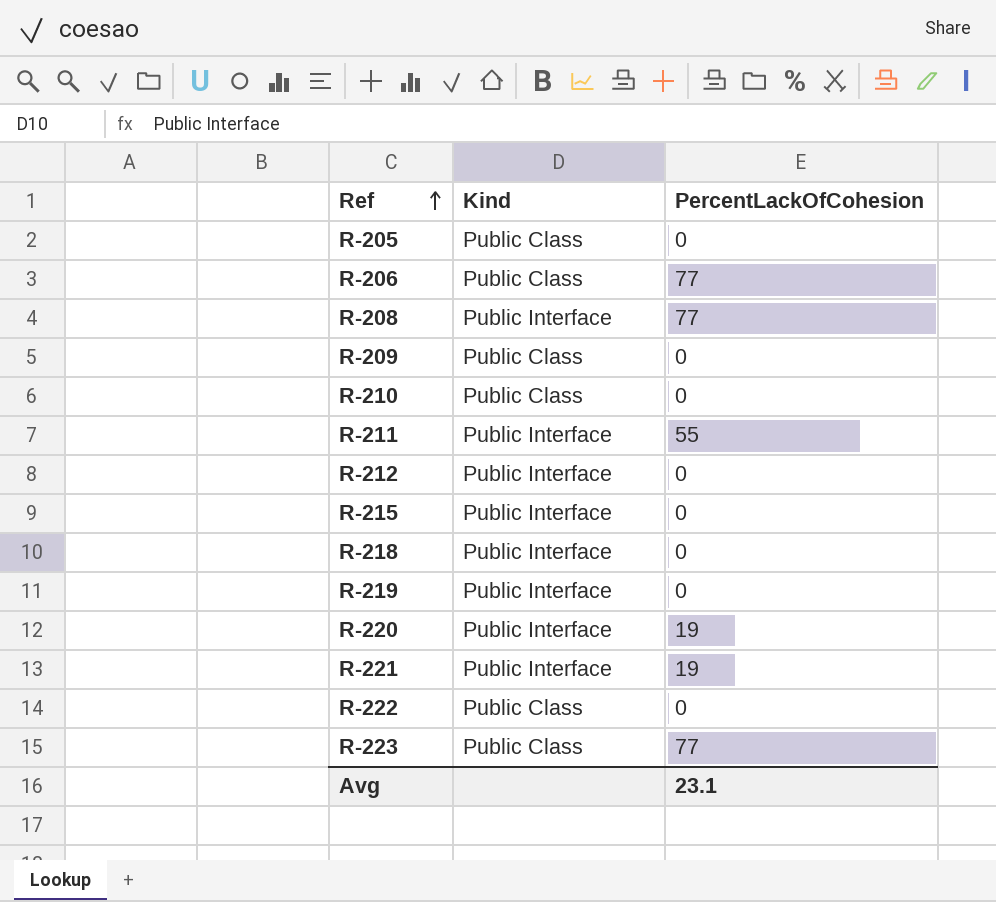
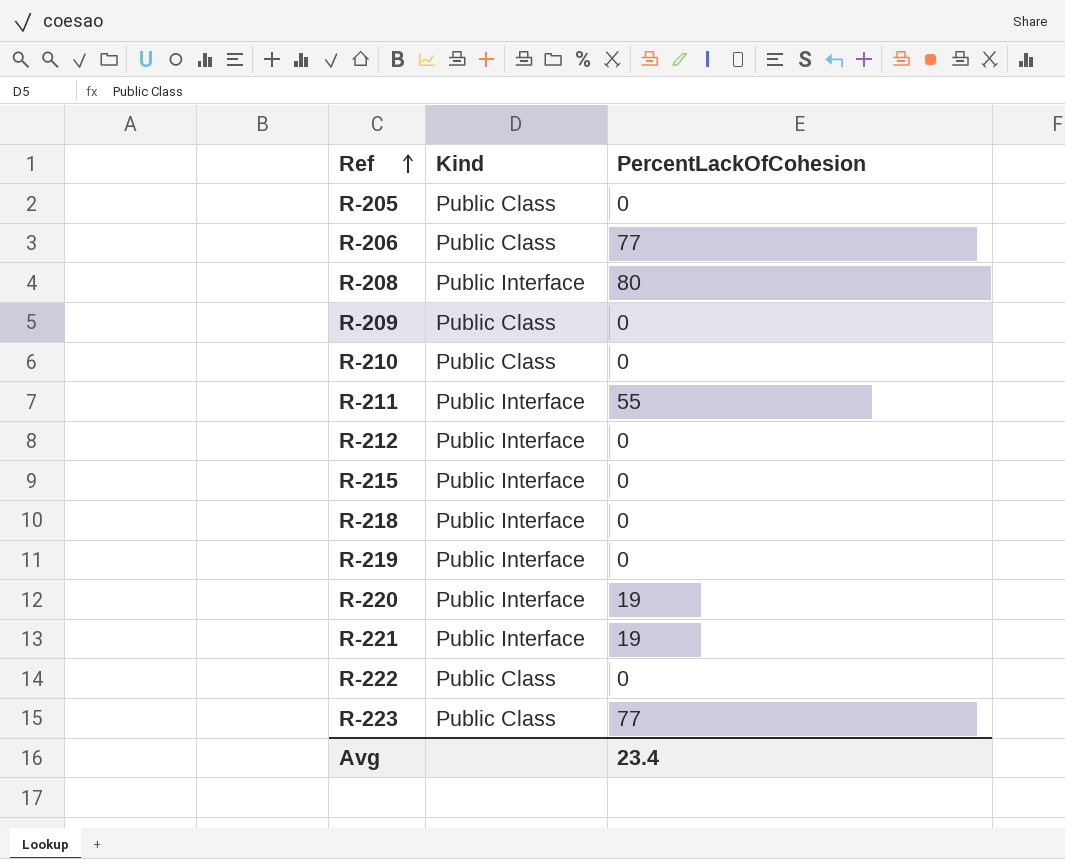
R-208 | PercentLackOfCohesion: 77 -> 80
Avg | PercentLackOfCohesion: 23.1 -> 23.4

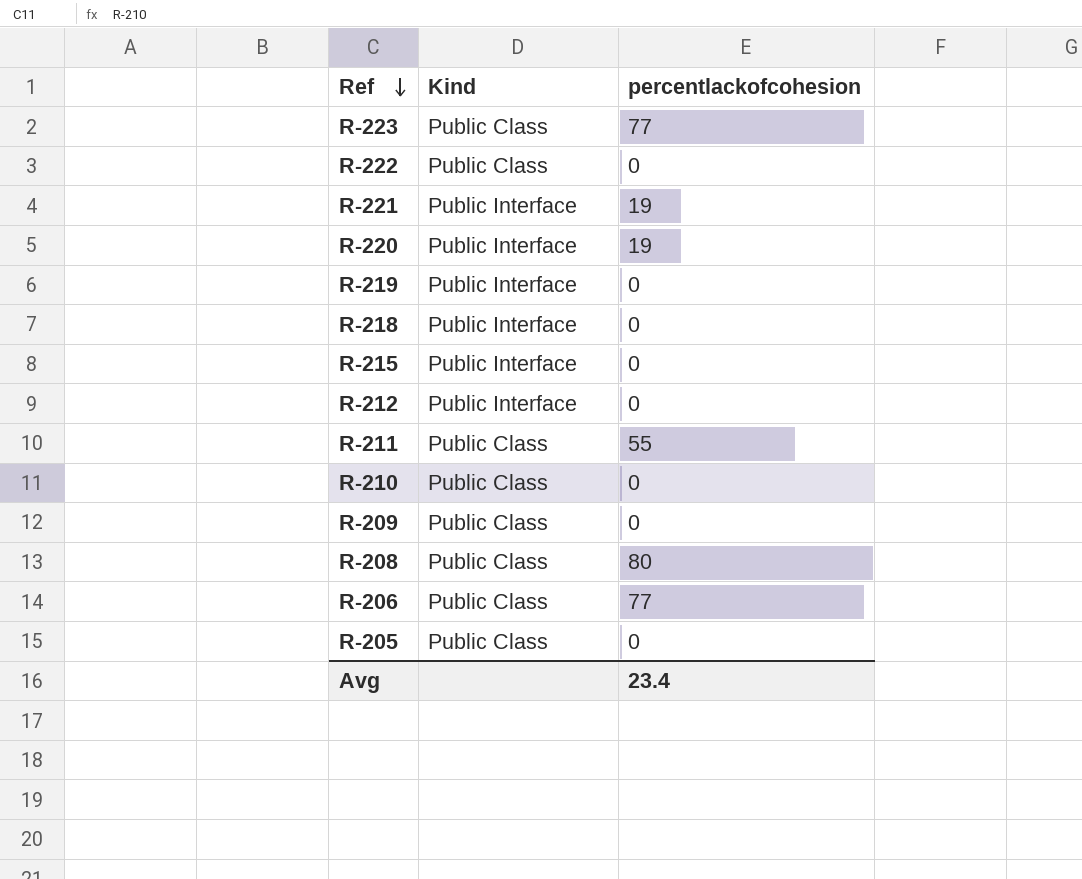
row order: Ref ascending -> Ref descending
column name: PercentLackOfCohesion -> percentlackofcohesion
R-211 | Kind: Public Interface -> Public Class
R-208 | Kind: Public Interface -> Public Class

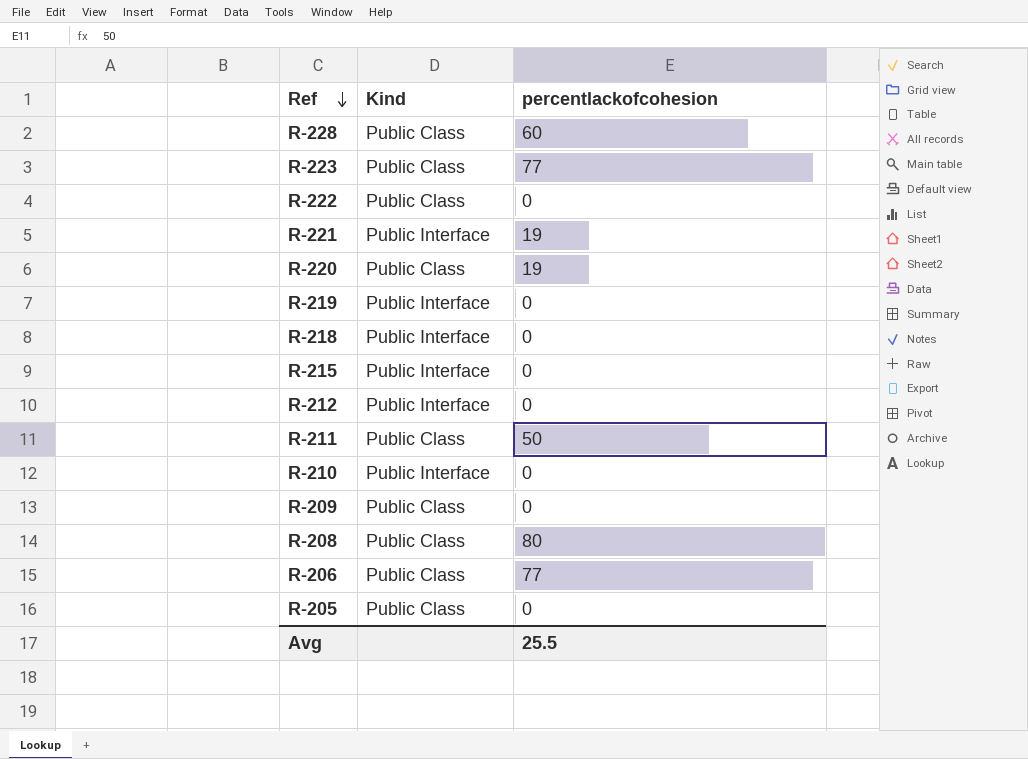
row R-228: none -> Public Class | 60
R-220 | Kind: Public Interface -> Public Class
R-211 | percentlackofcohesion: 55 -> 50
R-210 | Kind: Public Class -> Public Interface
Avg | percentlackofcohesion: 23.4 -> 25.5

